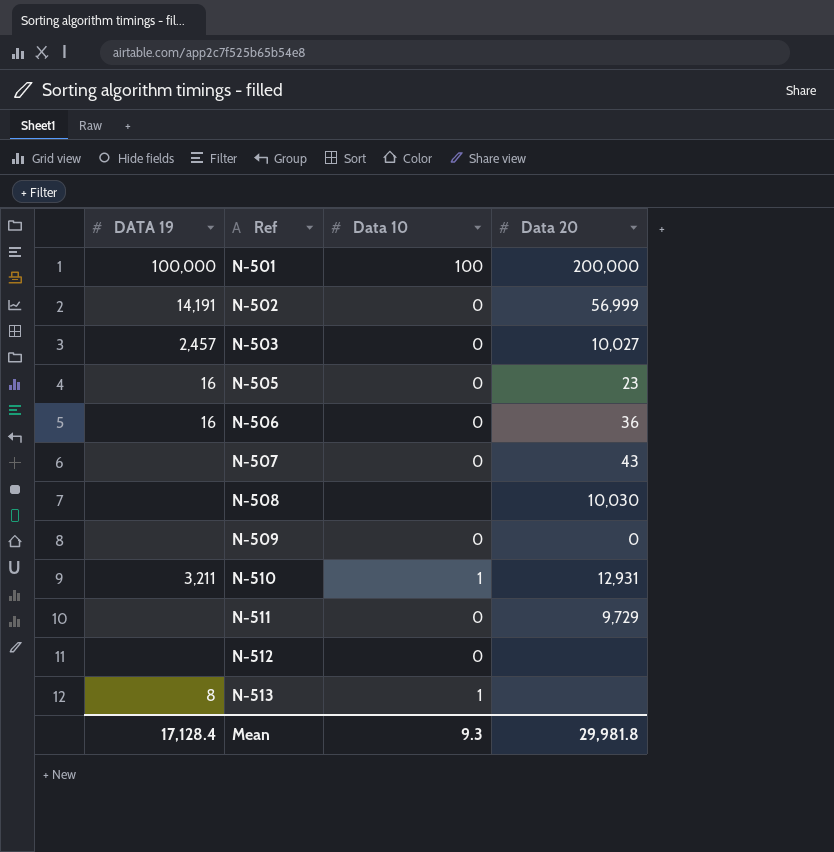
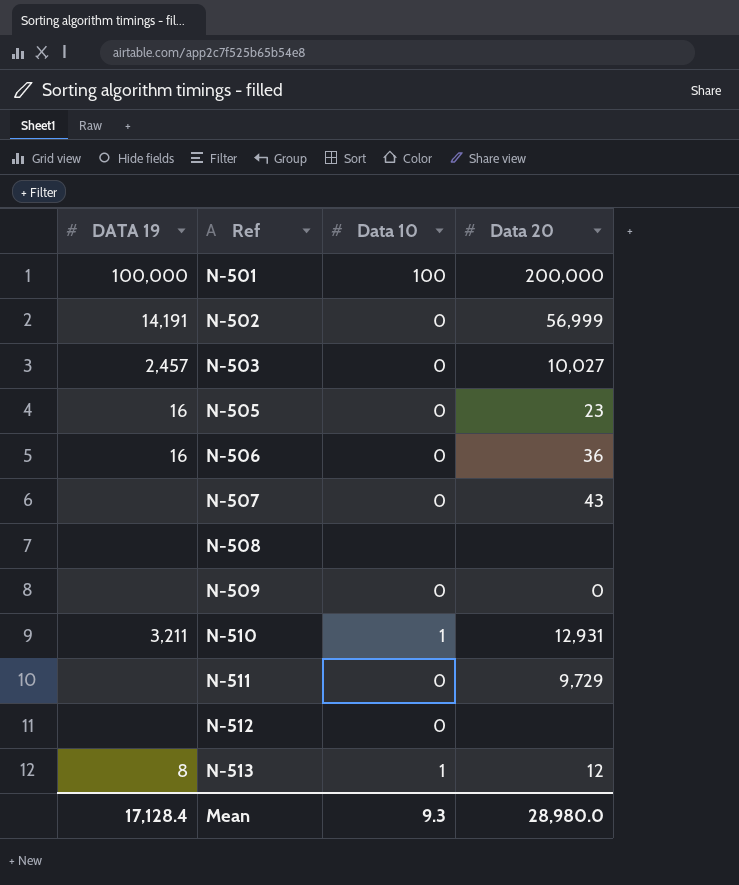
N-508 | Data 20: 10,030 -> none
N-513 | Data 20: none -> 12
Mean | Data 20: 29,981.8 -> 28,980.0

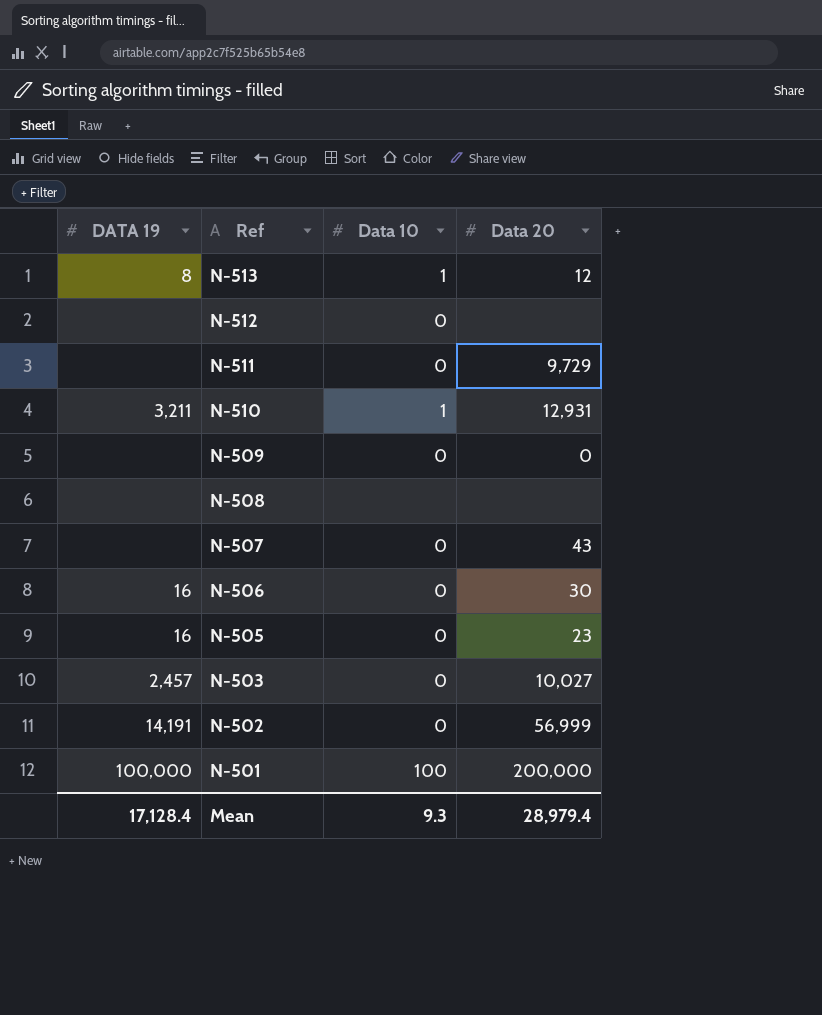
row order: Ref ascending -> Ref descending
N-506 | Data 20: 36 -> 30
Mean | Data 20: 28,980.0 -> 28,979.4

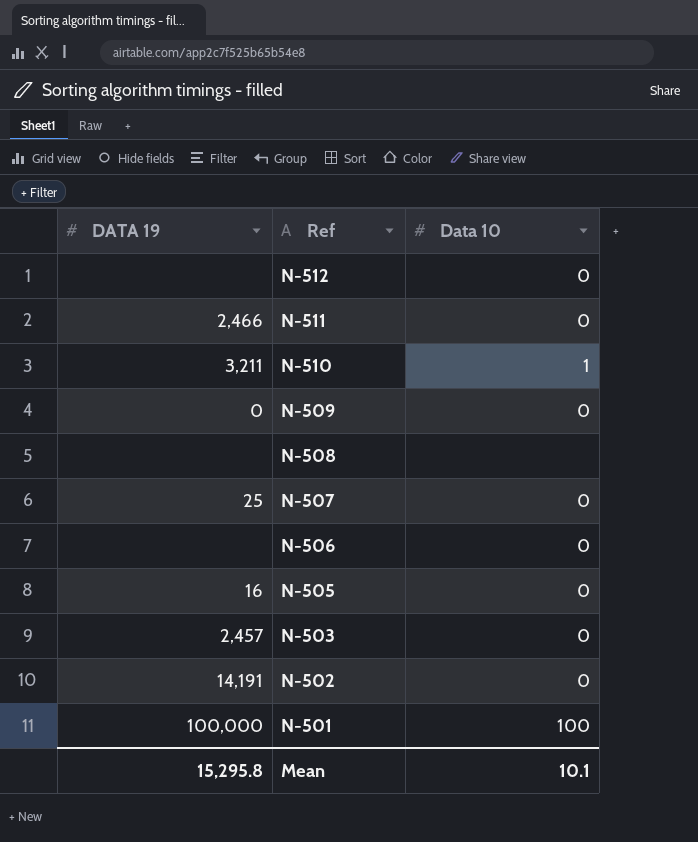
column Data 20 | position: 4 -> none
row N-513: 8 | 1 | 12 -> none
N-511 | DATA 19: none -> 2,466
N-509 | DATA 19: none -> 0
N-507 | DATA 19: none -> 25
N-506 | DATA 19: 16 -> none
Mean | DATA 19: 17,128.4 -> 15,295.8
Mean | Data 10: 9.3 -> 10.1

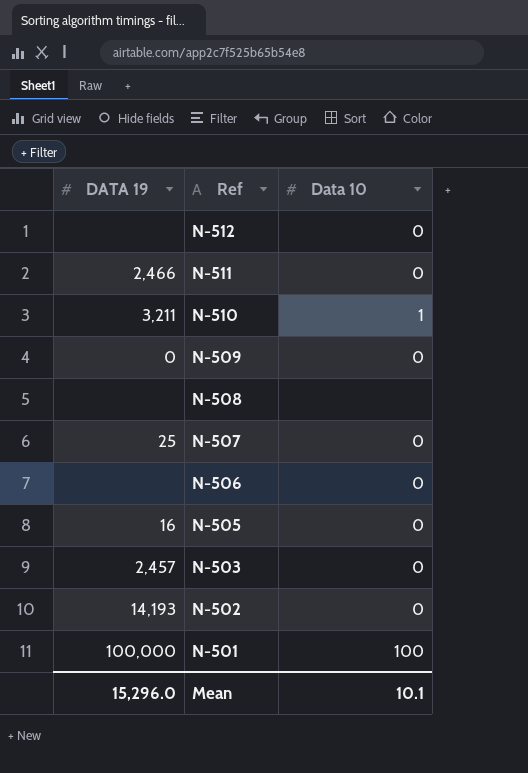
N-502 | DATA 19: 14,191 -> 14,193
Mean | DATA 19: 15,295.8 -> 15,296.0

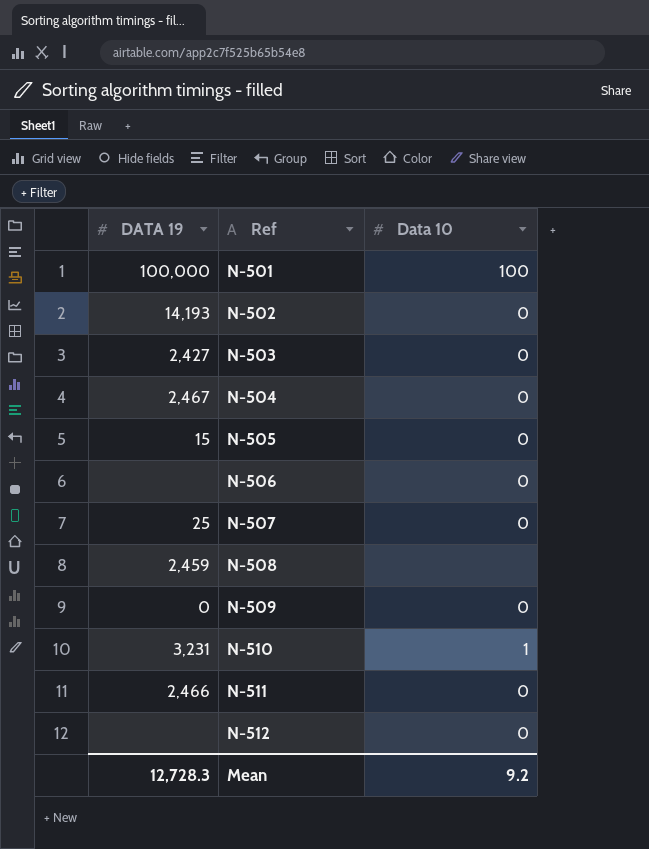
row order: Ref descending -> Ref ascending
N-503 | DATA 19: 2,457 -> 2,427
row N-504: none -> 2,467 | 0
N-505 | DATA 19: 16 -> 15
N-508 | DATA 19: none -> 2,459
N-510 | DATA 19: 3,211 -> 3,231
Mean | DATA 19: 15,296.0 -> 12,728.3
Mean | Data 10: 10.1 -> 9.2

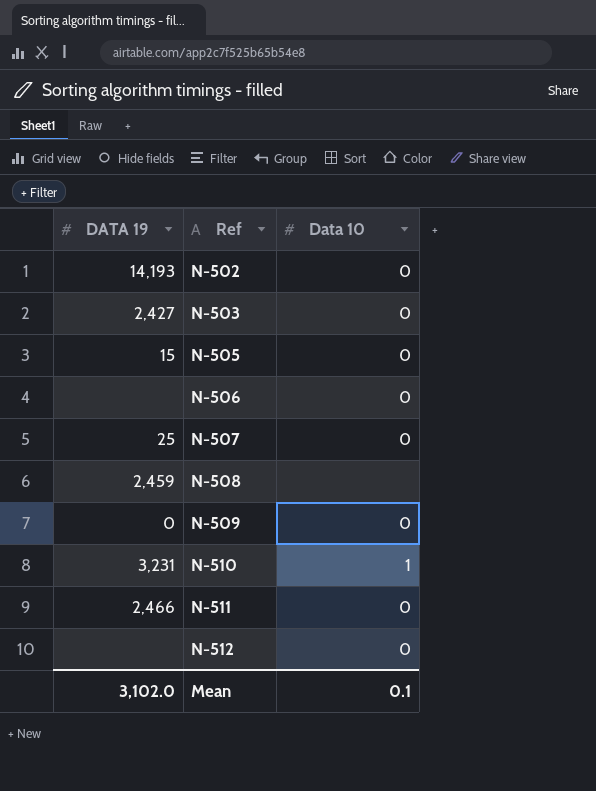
row N-501: 100,000 | 100 -> none
row N-504: 2,467 | 0 -> none
Mean | DATA 19: 12,728.3 -> 3,102.0
Mean | Data 10: 9.2 -> 0.1

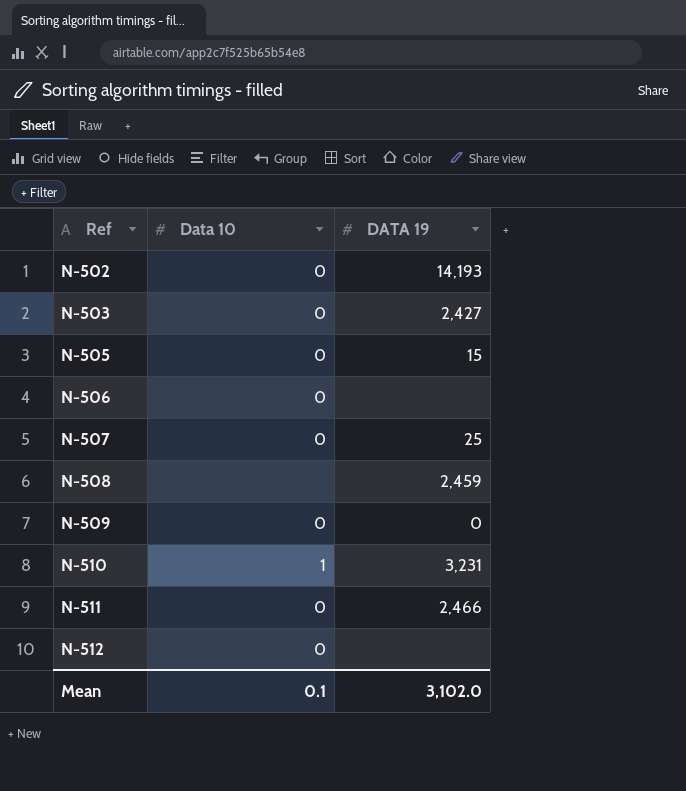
column DATA 19 | position: 1 -> 3

